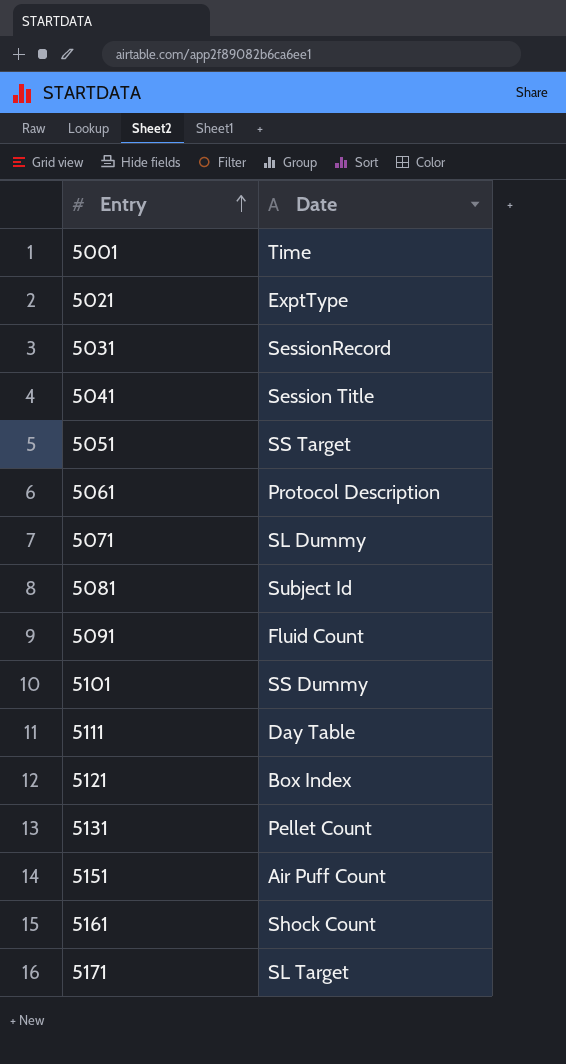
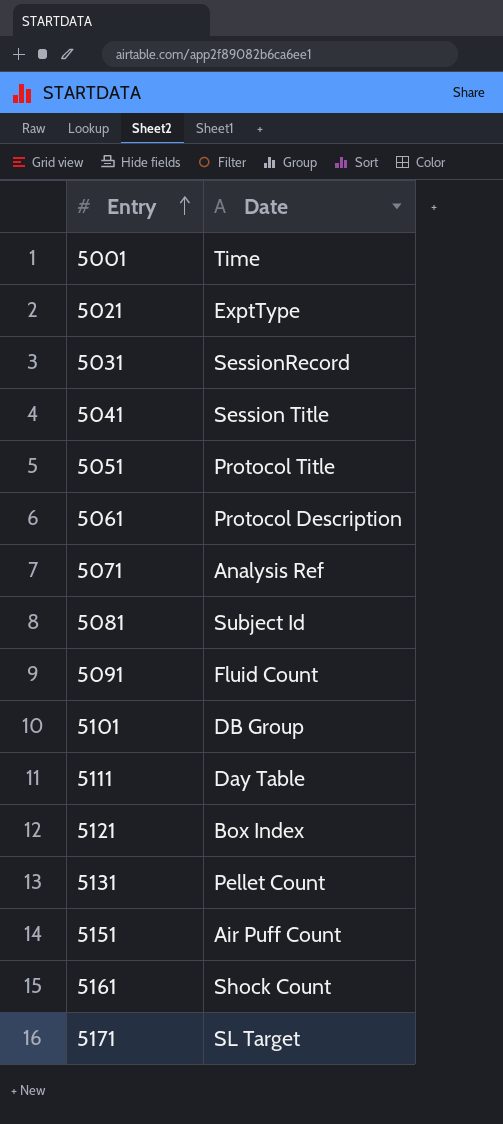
5051 | Date: SS Target -> Protocol Title
5071 | Date: SL Dummy -> Analysis Ref
5101 | Date: SS Dummy -> DB Group

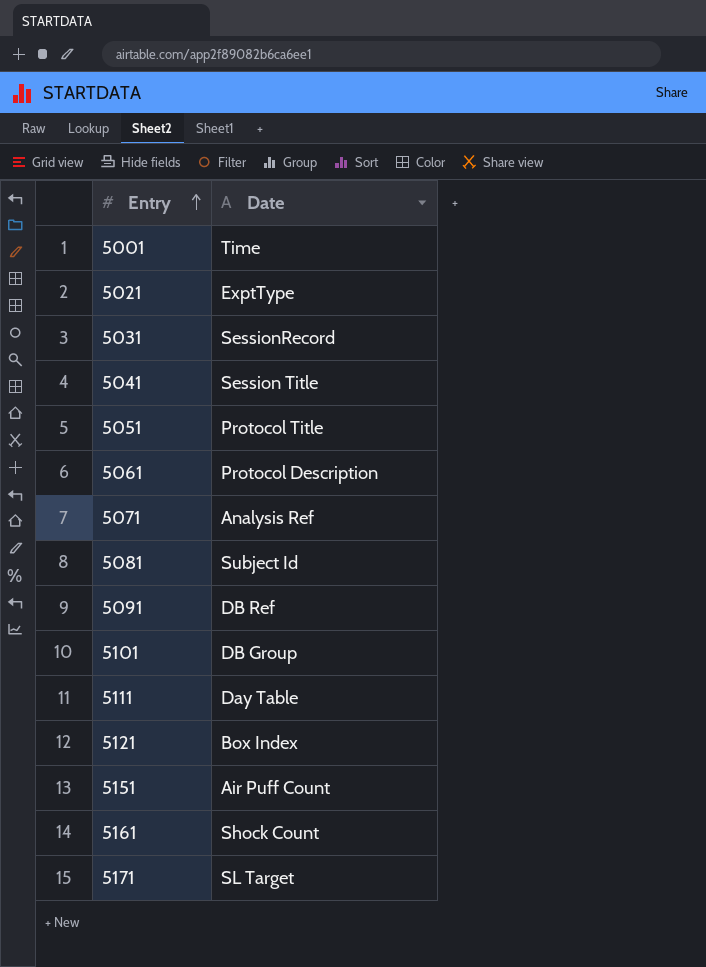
row 5131: Pellet Count -> none
5091 | Date: Fluid Count -> DB Ref

